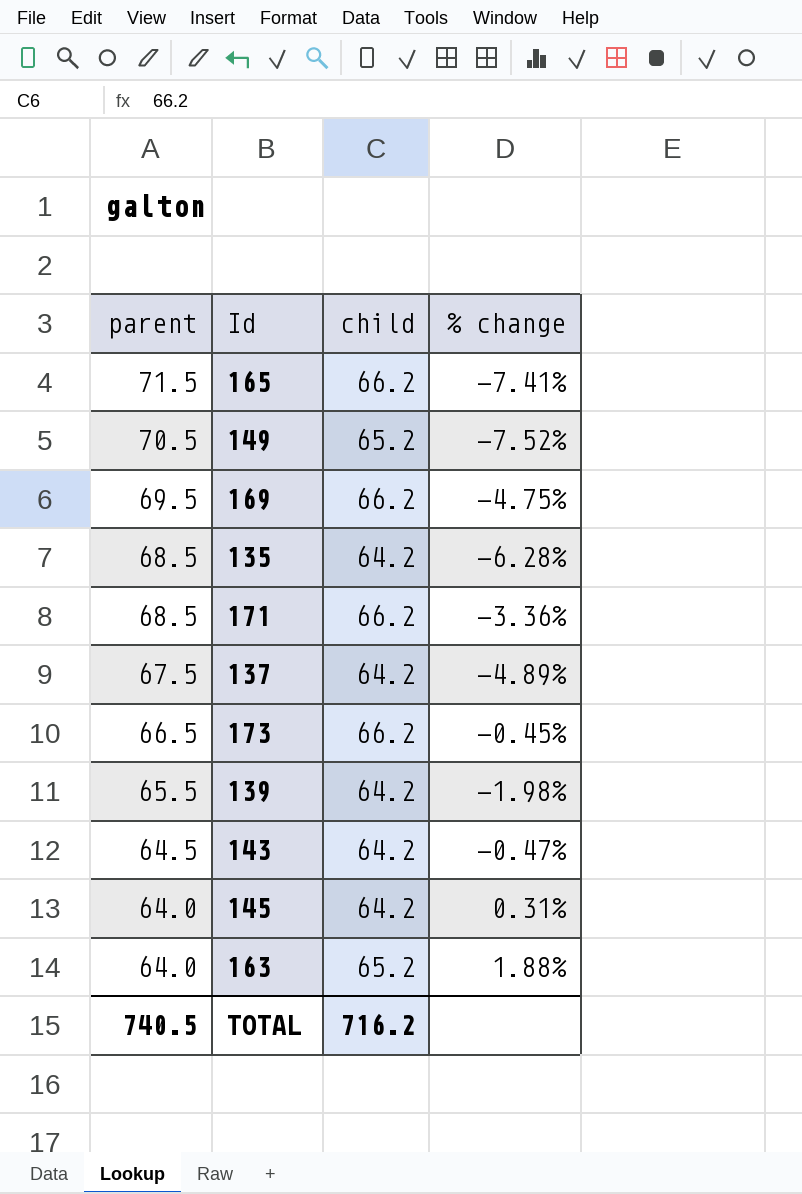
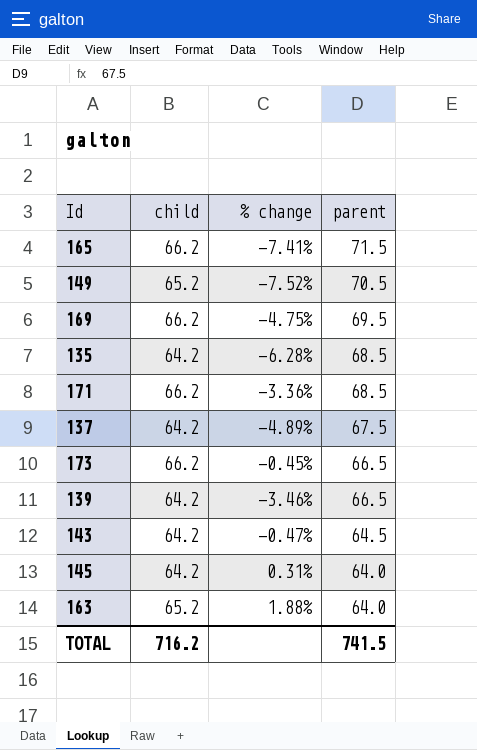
column parent | position: 1 -> 4
139 | % change: -1.98% -> -3.46%
139 | parent: 65.5 -> 66.5
TOTAL | parent: 740.5 -> 741.5

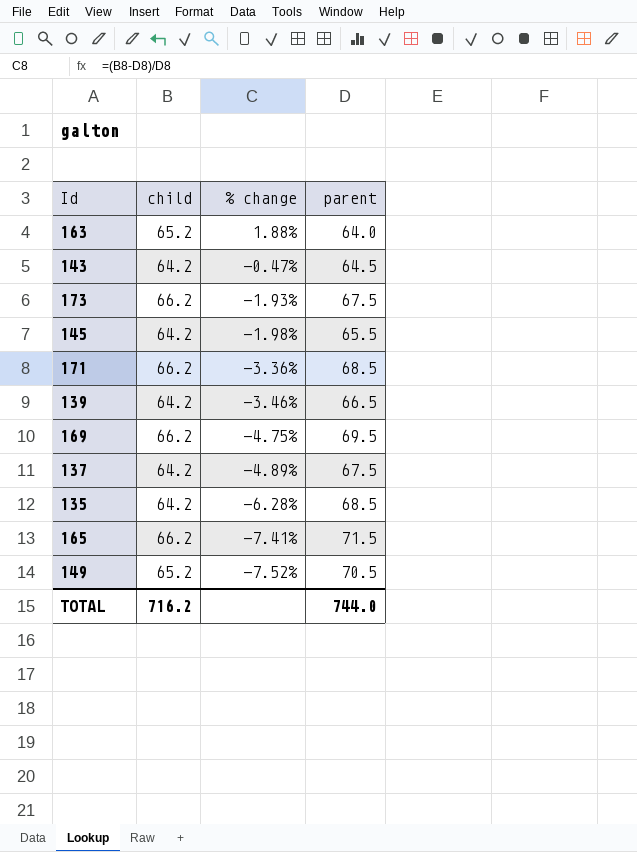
row order: parent descending -> % change descending
173 | % change: -0.45% -> -1.93%
173 | parent: 66.5 -> 67.5
145 | % change: 0.31% -> -1.98%
145 | parent: 64.0 -> 65.5
TOTAL | parent: 741.5 -> 744.0

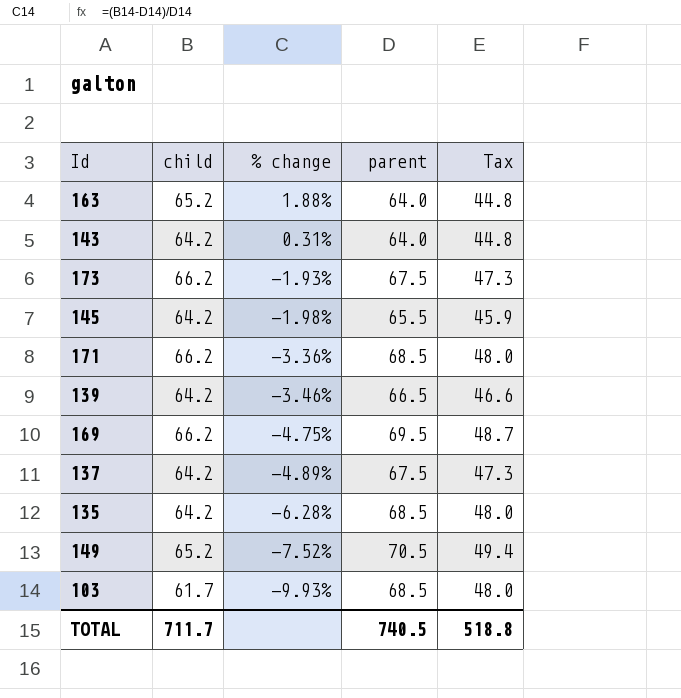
column Tax | formula: none -> [parent] * 0.7
row 165: 66.2 | -7.41% | 71.5 -> none
143 | % change: -0.47% -> 0.31%
143 | parent: 64.5 -> 64.0
row 103: none -> 61.7 | -9.93% | 68.5 | 48.0
TOTAL | child: 716.2 -> 711.7
TOTAL | parent: 744.0 -> 740.5

